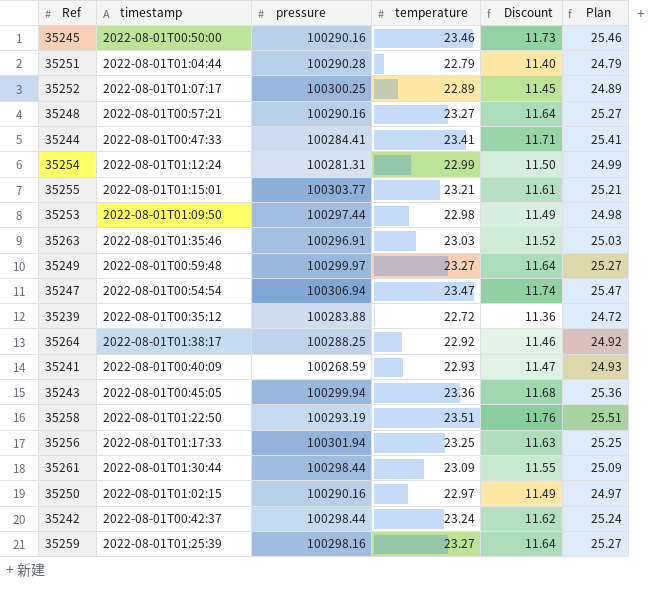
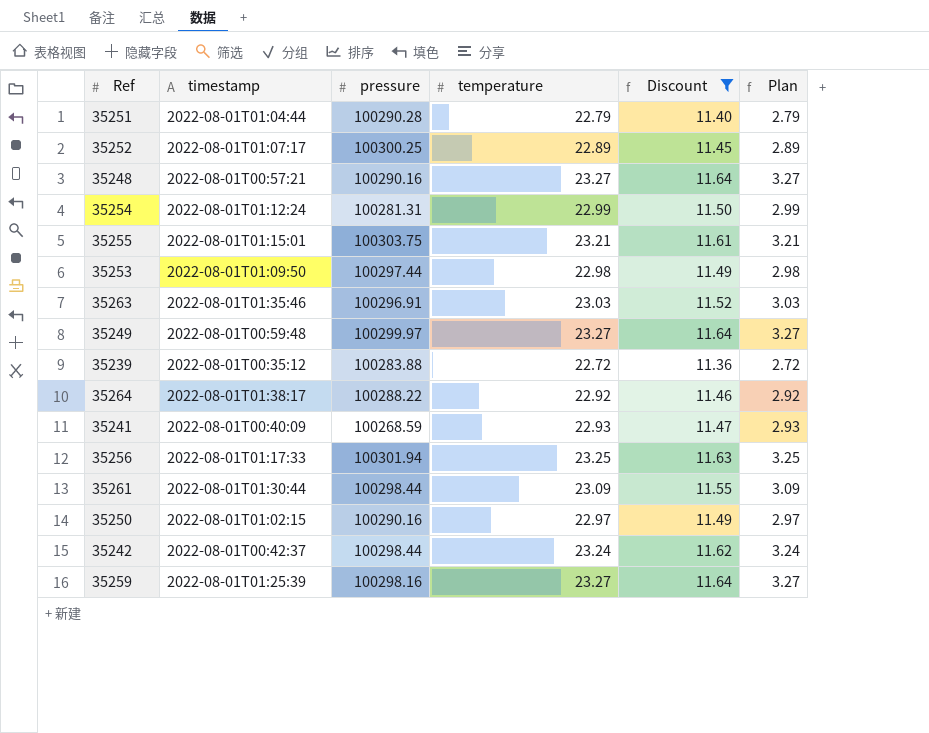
filter: none -> Discount <= 11.64
column Plan | formula: [temperature] + 2 -> [temperature] - 20
35255 | pressure: 100303.77 -> 100303.75
35264 | pressure: 100288.25 -> 100288.22

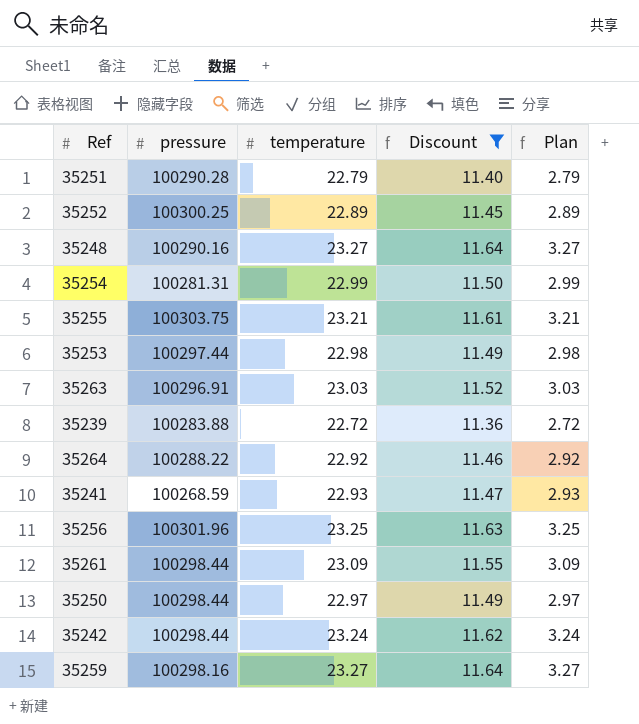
column timestamp | position: 2 -> none
row 35249: 2022-08-01T00:59:48 | 100299.97 | 23.27 | 11.64 | 3.27 -> none
35256 | pressure: 100301.94 -> 100301.96
35250 | pressure: 100290.16 -> 100298.44

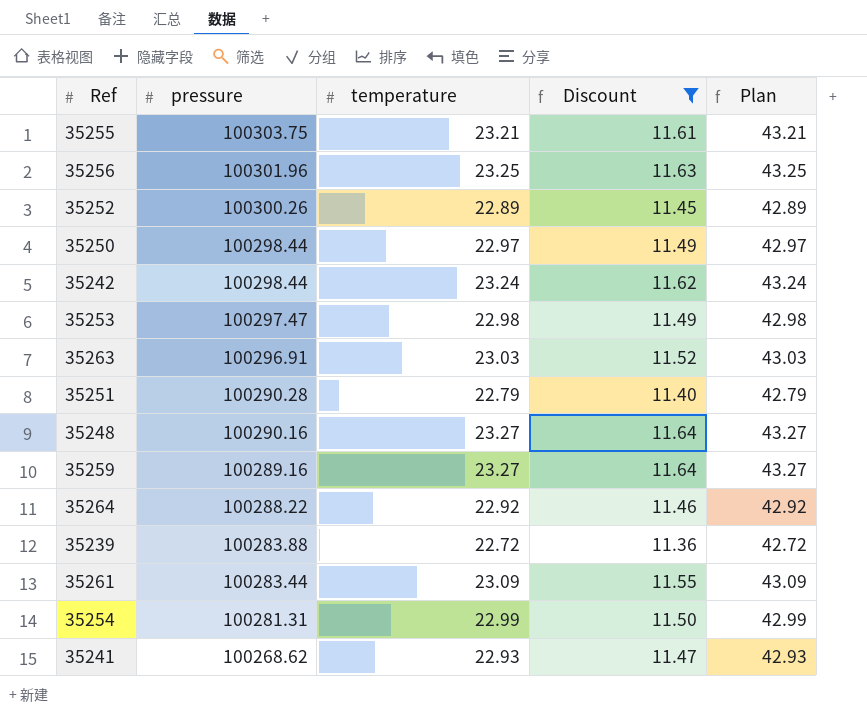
row order: none -> pressure descending
column Plan | formula: [temperature] - 20 -> [temperature] + 20
35252 | pressure: 100300.25 -> 100300.26
35253 | pressure: 100297.44 -> 100297.47
35259 | pressure: 100298.16 -> 100289.16
35261 | pressure: 100298.44 -> 100283.44
35241 | pressure: 100268.59 -> 100268.62

